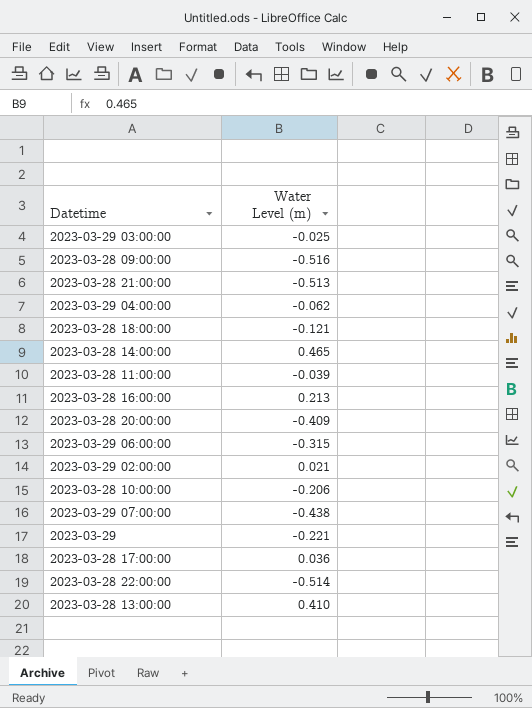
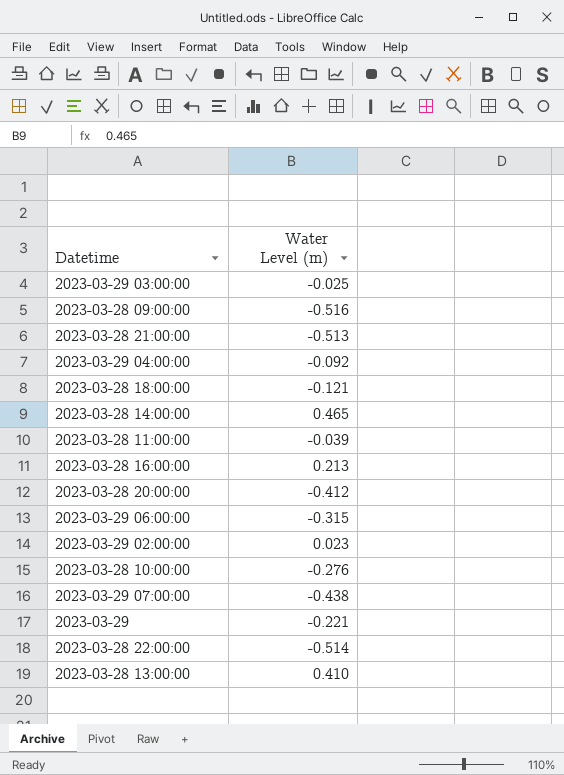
row 2023-03-28 17:00:00: 0.036 -> none
2023-03-29 04:00:00 | Water Level (m): -0.062 -> -0.092
2023-03-28 20:00:00 | Water Level (m): -0.409 -> -0.412
2023-03-29 02:00:00 | Water Level (m): 0.021 -> 0.023
2023-03-28 10:00:00 | Water Level (m): -0.206 -> -0.276

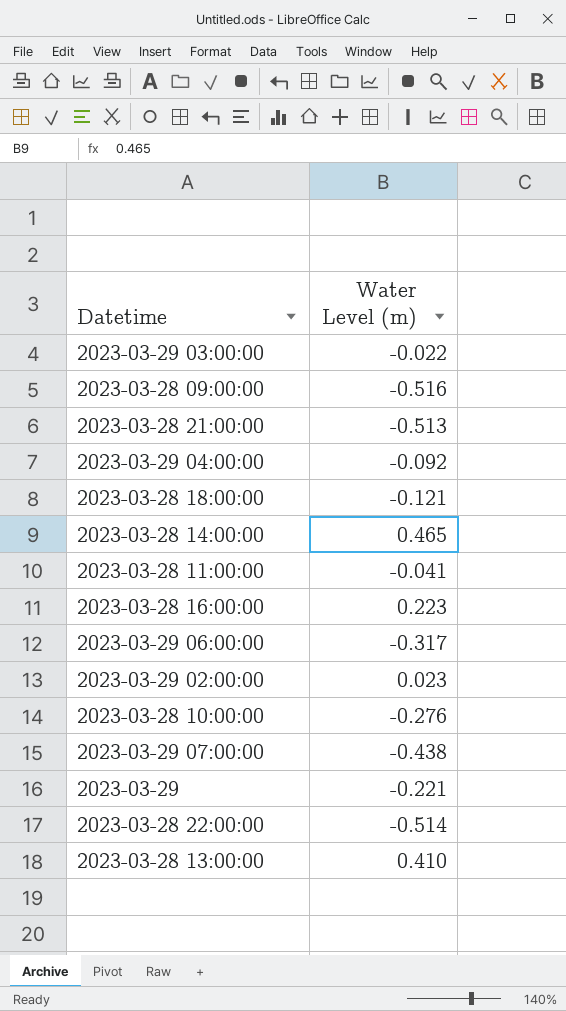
row 2023-03-28 20:00:00: -0.412 -> none
2023-03-29 03:00:00 | Water Level (m): -0.025 -> -0.022
2023-03-28 11:00:00 | Water Level (m): -0.039 -> -0.041
2023-03-28 16:00:00 | Water Level (m): 0.213 -> 0.223
2023-03-29 06:00:00 | Water Level (m): -0.315 -> -0.317

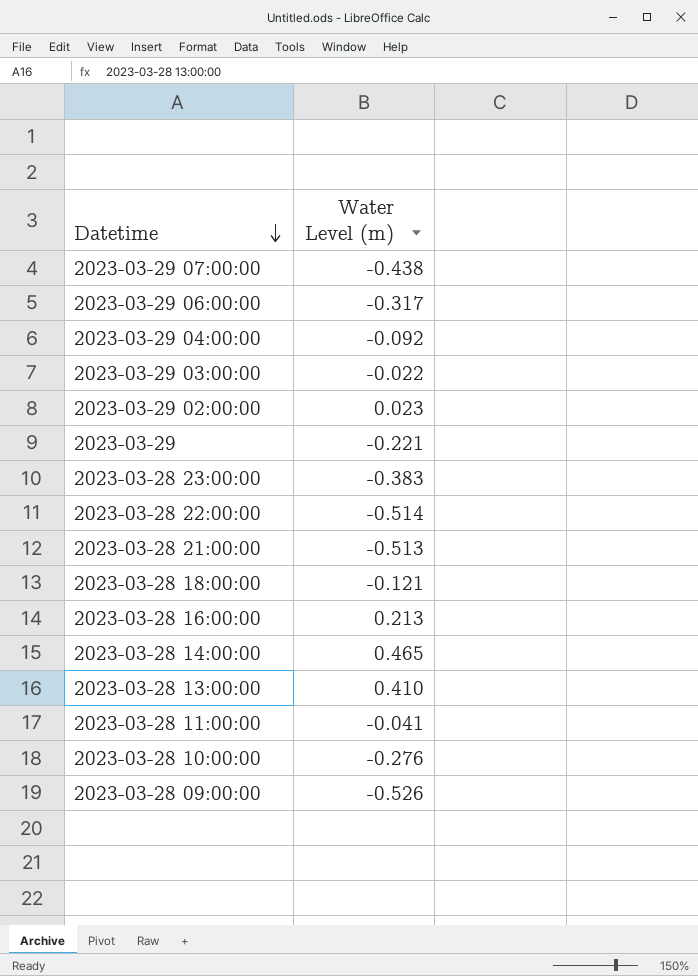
row order: none -> Datetime descending
row 2023-03-28 23:00:00: none -> -0.383
2023-03-28 16:00:00 | Water Level (m): 0.223 -> 0.213
2023-03-28 09:00:00 | Water Level (m): -0.516 -> -0.526

